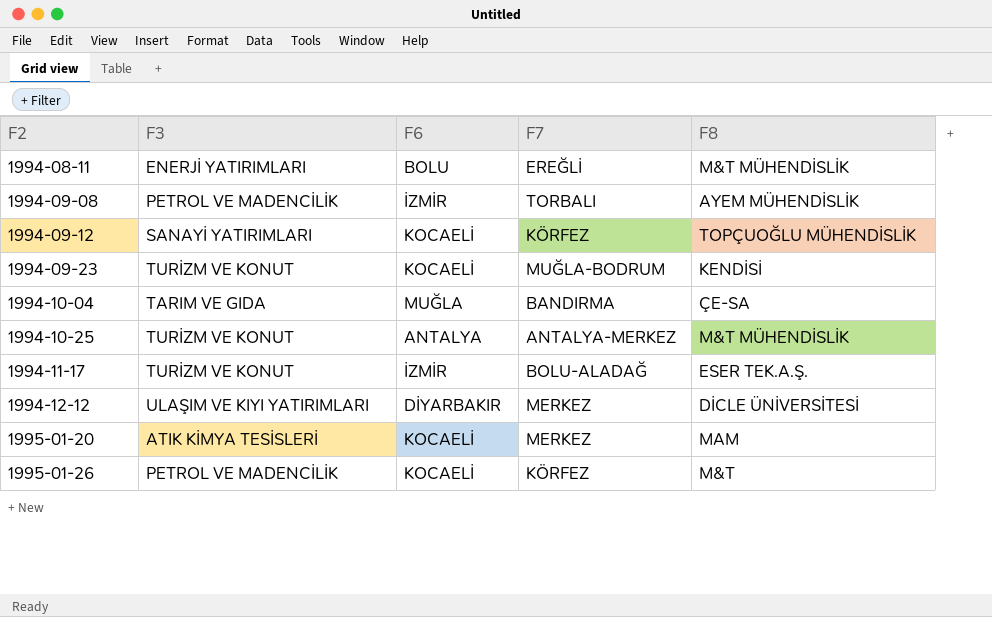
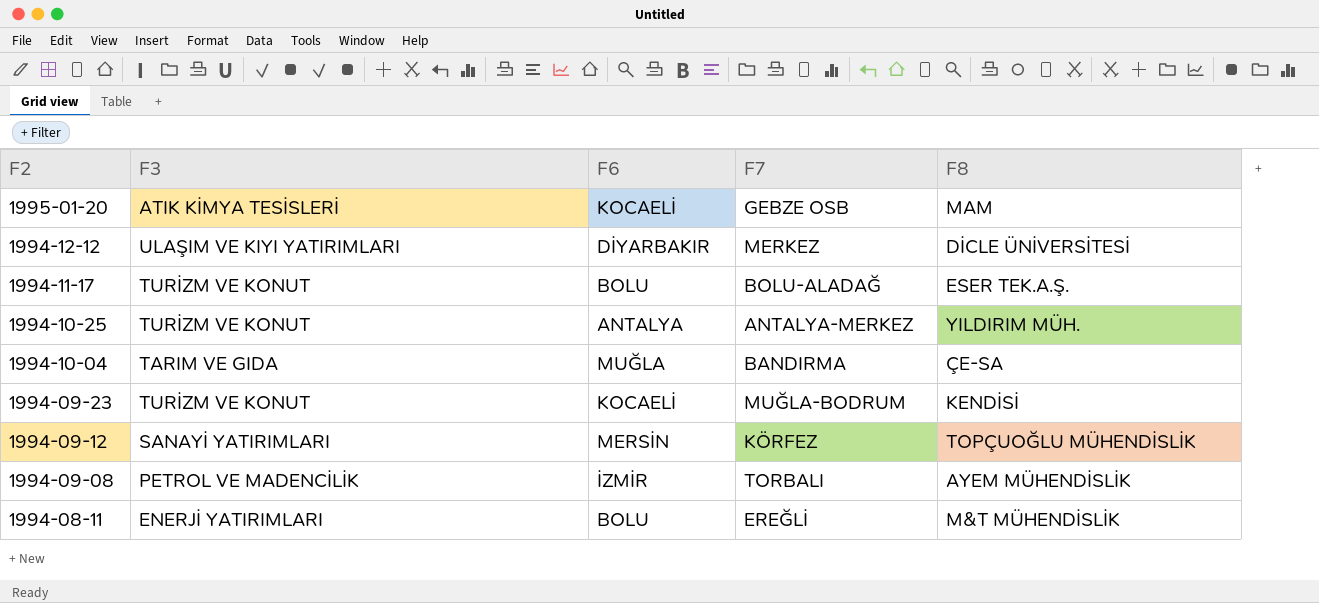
row order: F2 ascending -> F2 descending
row 1995-01-26: PETROL VE MADENCİLİK | KOCAELİ | KÖRFEZ | M&T -> none
1995-01-20 | F7: MERKEZ -> GEBZE OSB
1994-11-17 | F6: İZMİR -> BOLU
1994-10-25 | F8: M&T MÜHENDİSLİK -> YILDIRIM MÜH.
1994-09-12 | F6: KOCAELİ -> MERSİN

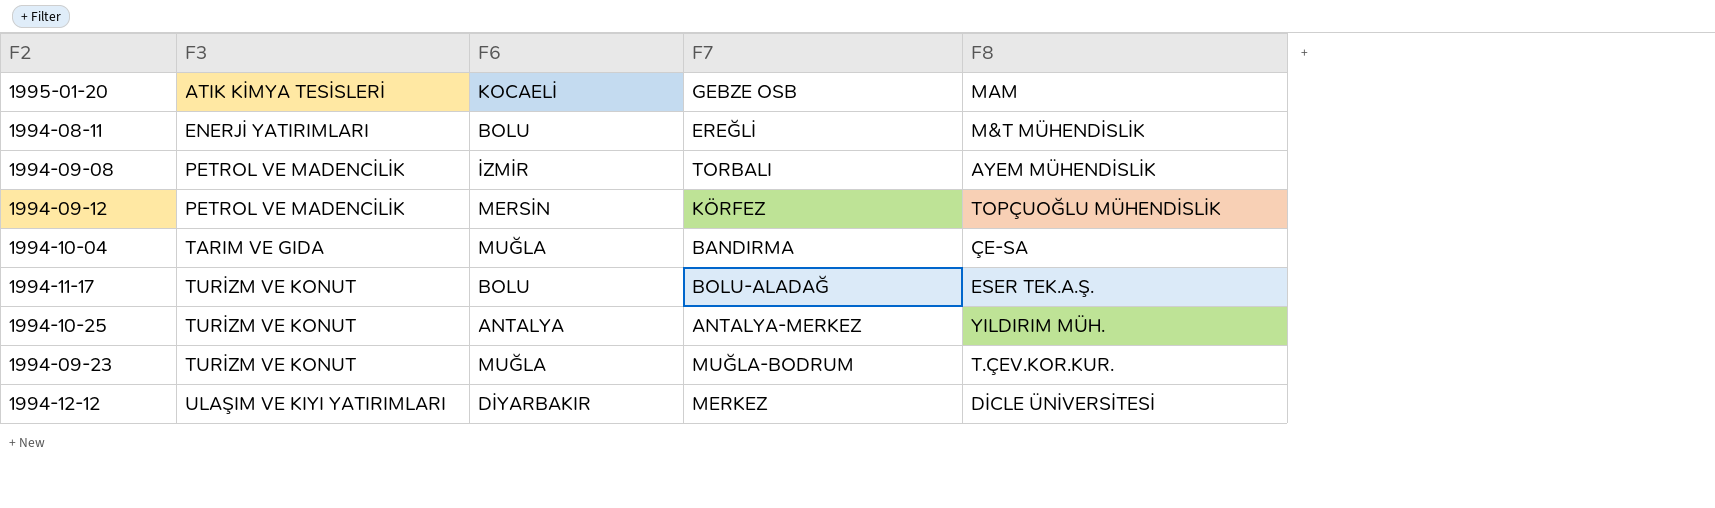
row order: F2 descending -> F3 ascending
1994-09-12 | F3: SANAYİ YATIRIMLARI -> PETROL VE MADENCİLİK
1994-09-23 | F6: KOCAELİ -> MUĞLA
1994-09-23 | F8: KENDİSİ -> T.ÇEV.KOR.KUR.

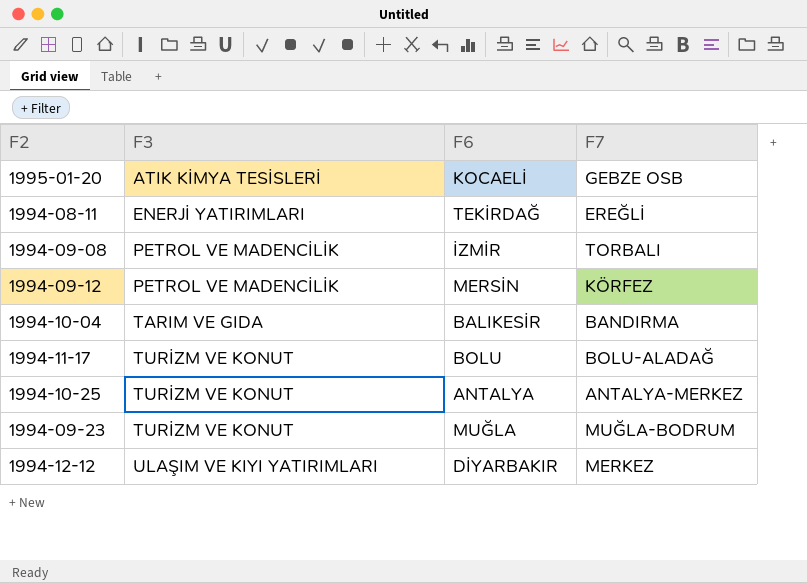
column F8 | position: 5 -> none
1994-08-11 | F6: BOLU -> TEKİRDAĞ
1994-10-04 | F6: MUĞLA -> BALIKESİR

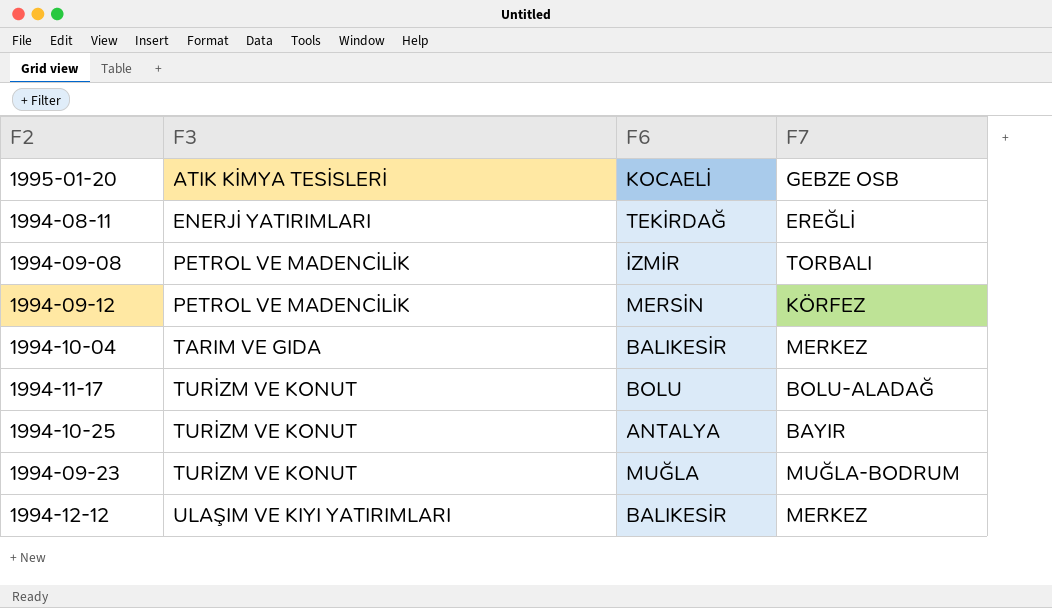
1994-10-04 | F7: BANDIRMA -> MERKEZ
1994-10-25 | F7: ANTALYA-MERKEZ -> BAYIR
1994-12-12 | F6: DİYARBAKIR -> BALIKESİR

